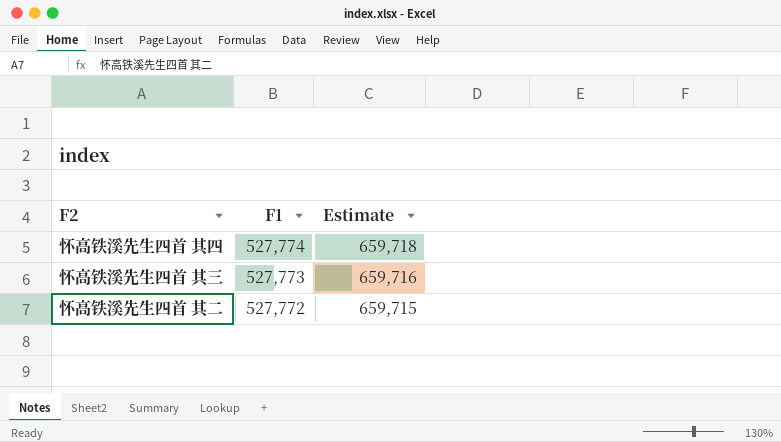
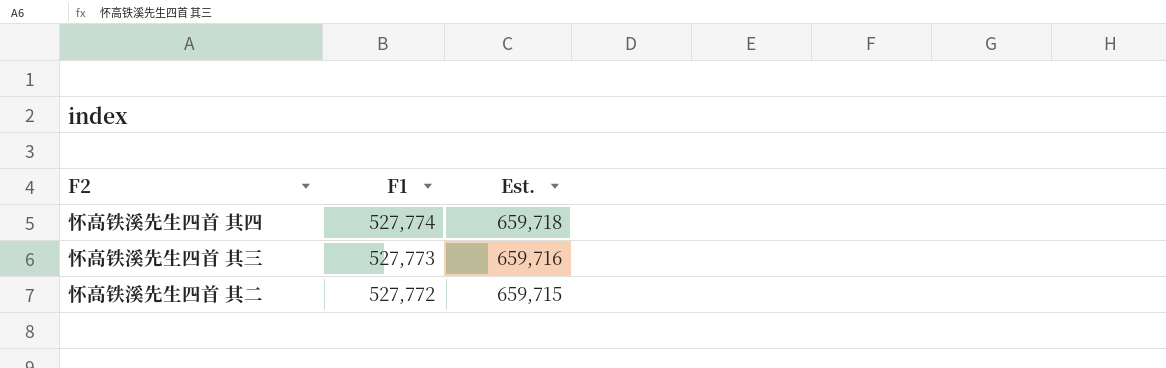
column name: Estimate -> Est.

